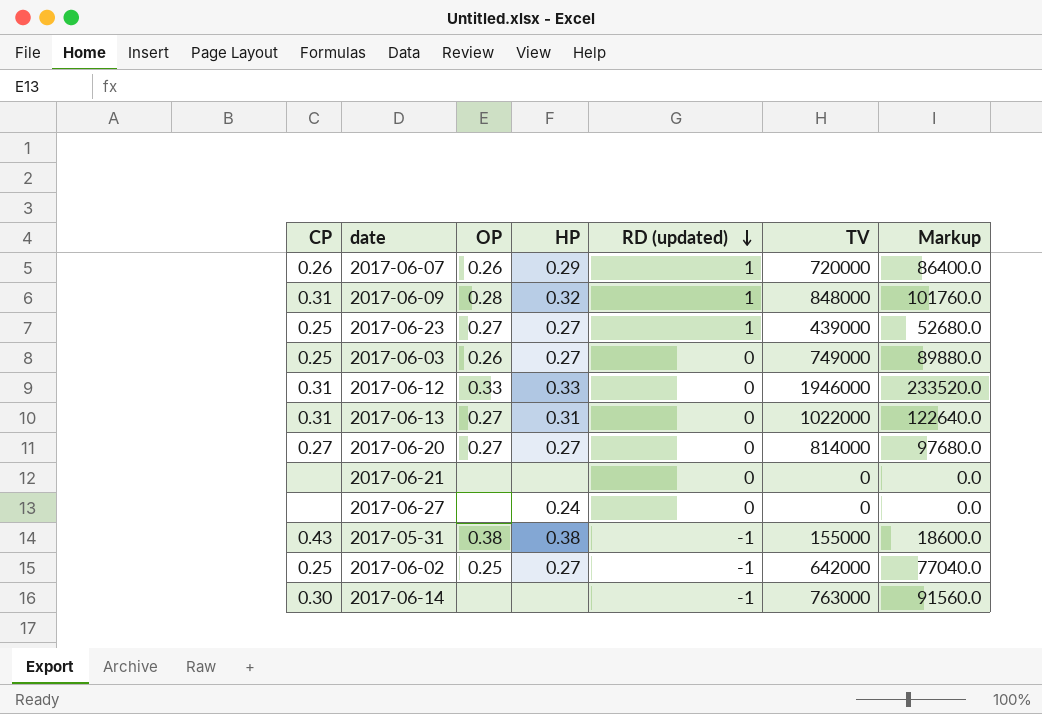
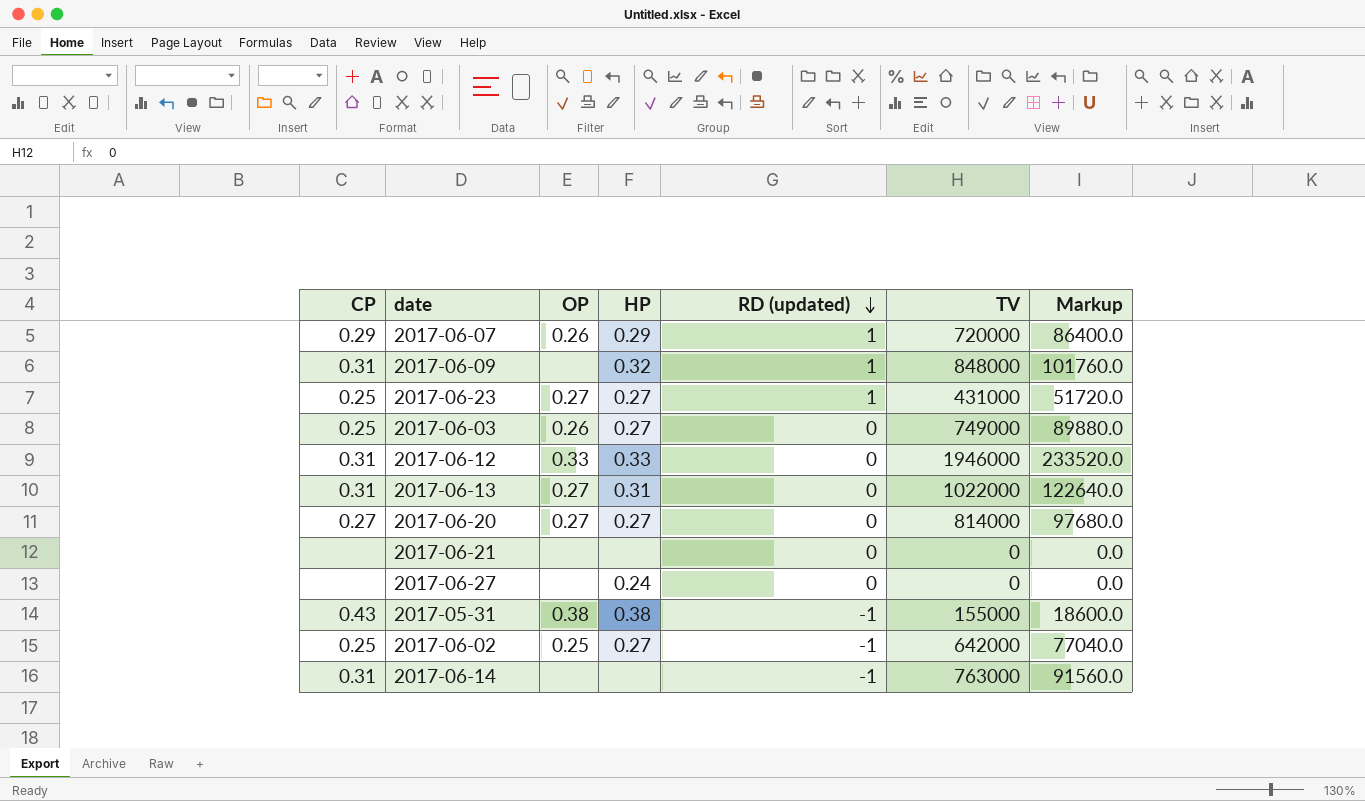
2017-06-07 | CP: 0.26 -> 0.29
2017-06-09 | OP: 0.28 -> none
2017-06-23 | TV: 439000 -> 431000
2017-06-23 | Markup: 52680.0 -> 51720.0
2017-06-14 | CP: 0.30 -> 0.31

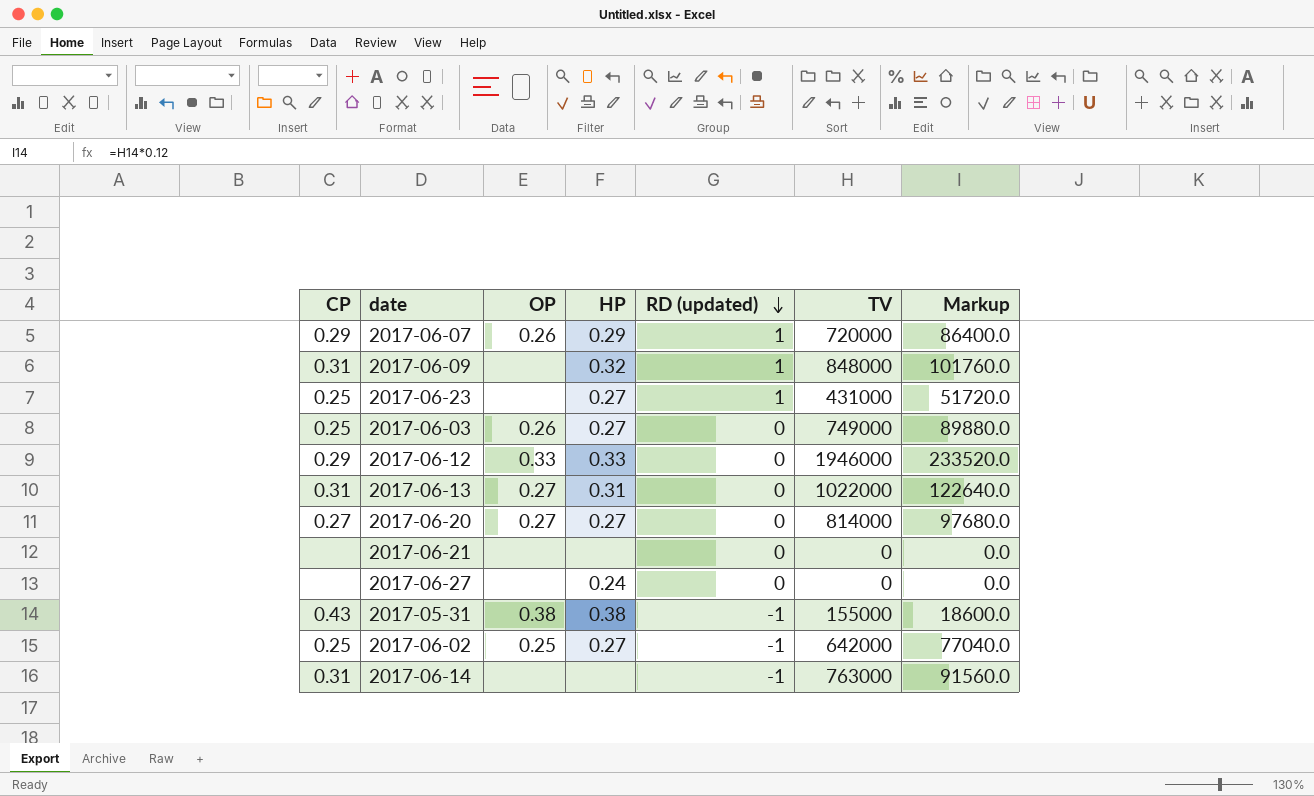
2017-06-23 | OP: 0.27 -> none
2017-06-12 | CP: 0.31 -> 0.29

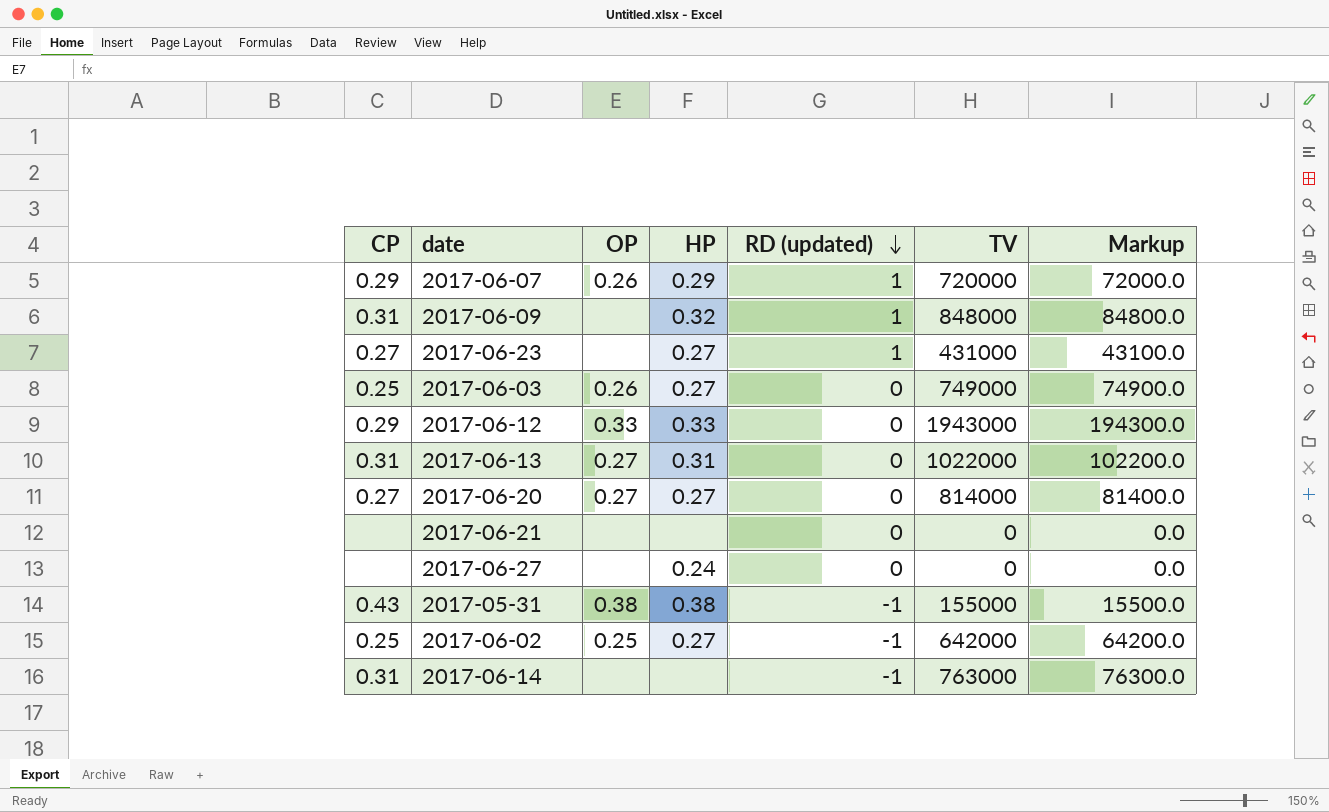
column Markup | formula: [TV] * 0.12 -> [TV] * 0.1
2017-06-23 | CP: 0.25 -> 0.27
2017-06-12 | TV: 1946000 -> 1943000

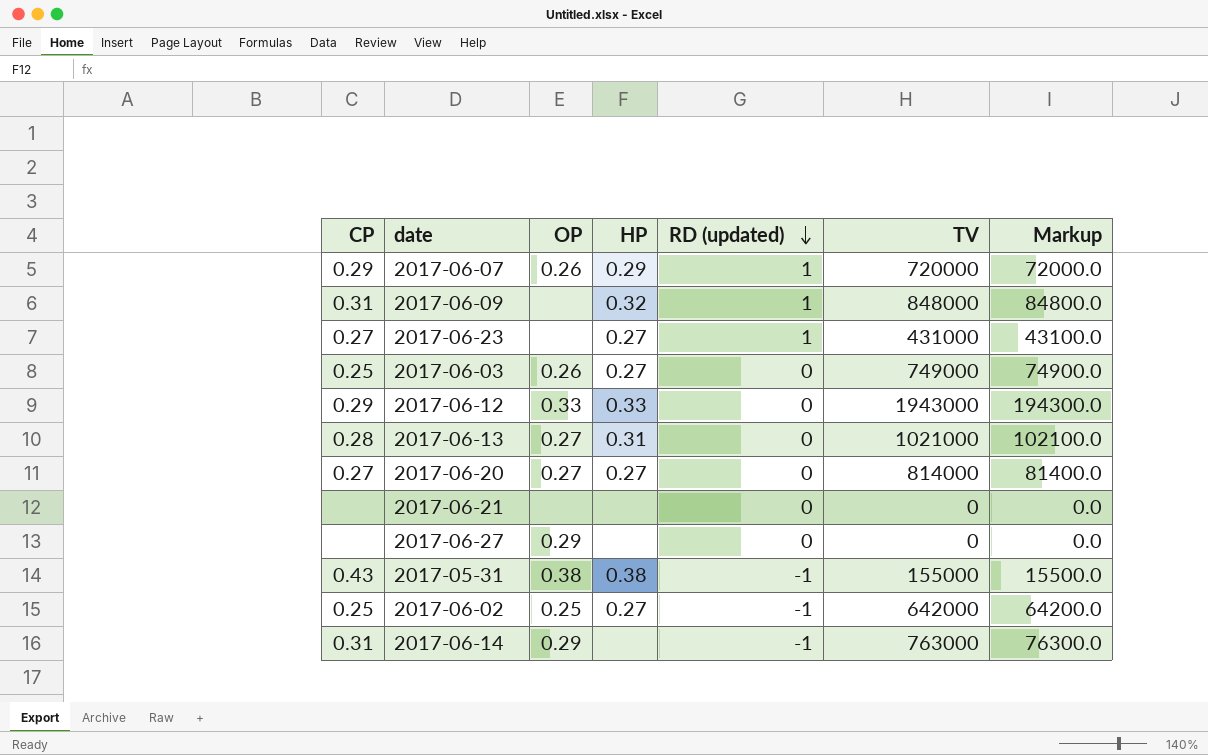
2017-06-13 | CP: 0.31 -> 0.28
2017-06-13 | TV: 1022000 -> 1021000
2017-06-13 | Markup: 102200.0 -> 102100.0
2017-06-27 | OP: none -> 0.29
2017-06-27 | HP: 0.24 -> none
2017-06-14 | OP: none -> 0.29

